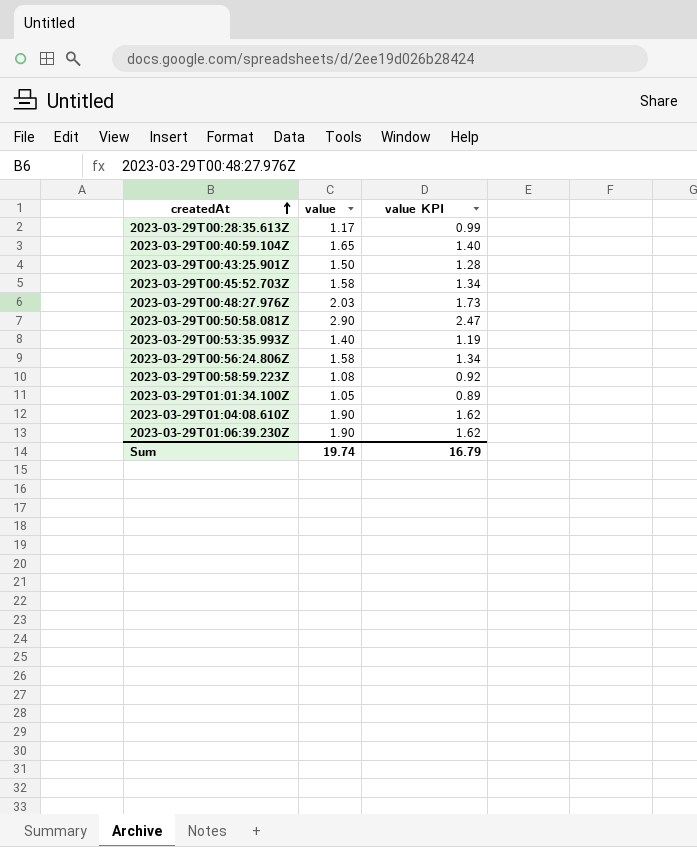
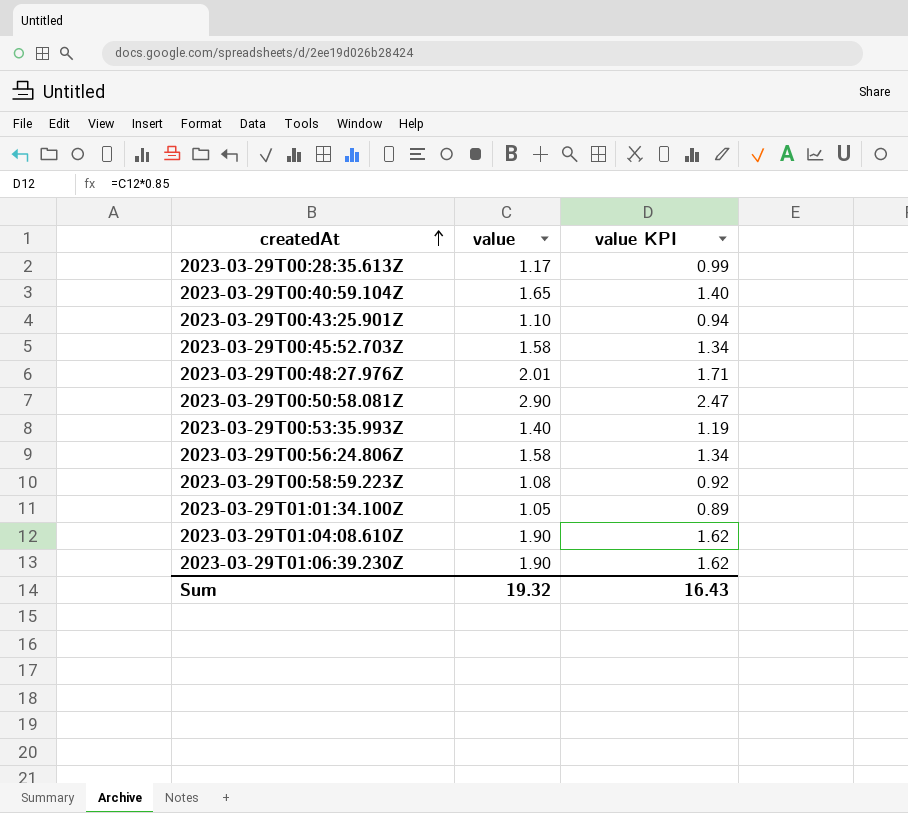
2023-03-29T00:43:25.901Z | value: 1.50 -> 1.10
2023-03-29T00:43:25.901Z | value KPI: 1.28 -> 0.94
2023-03-29T00:48:27.976Z | value: 2.03 -> 2.01
2023-03-29T00:48:27.976Z | value KPI: 1.73 -> 1.71
Sum | value: 19.74 -> 19.32
Sum | value KPI: 16.79 -> 16.43

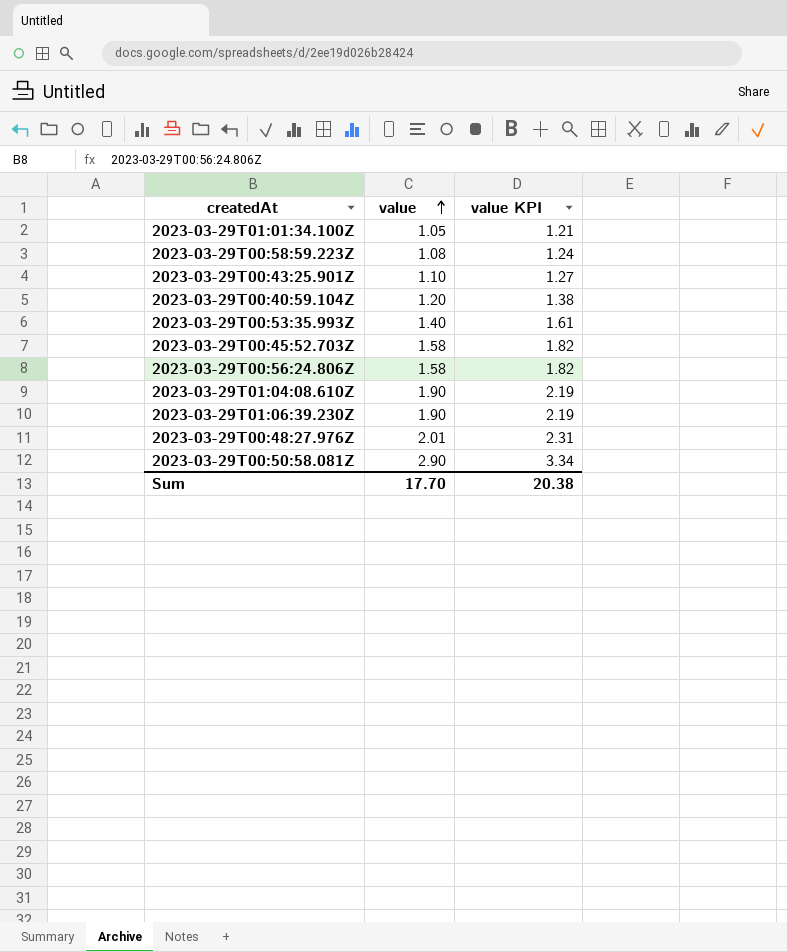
row order: createdAt ascending -> value ascending
column value KPI | formula: [value] * 0.85 -> [value] * 1.15
row 2023-03-29T00:28:35.613Z: 1.17 | 0.99 -> none
2023-03-29T00:40:59.104Z | value: 1.65 -> 1.20
Sum | value: 19.32 -> 17.70
Sum | value KPI: 16.43 -> 20.38

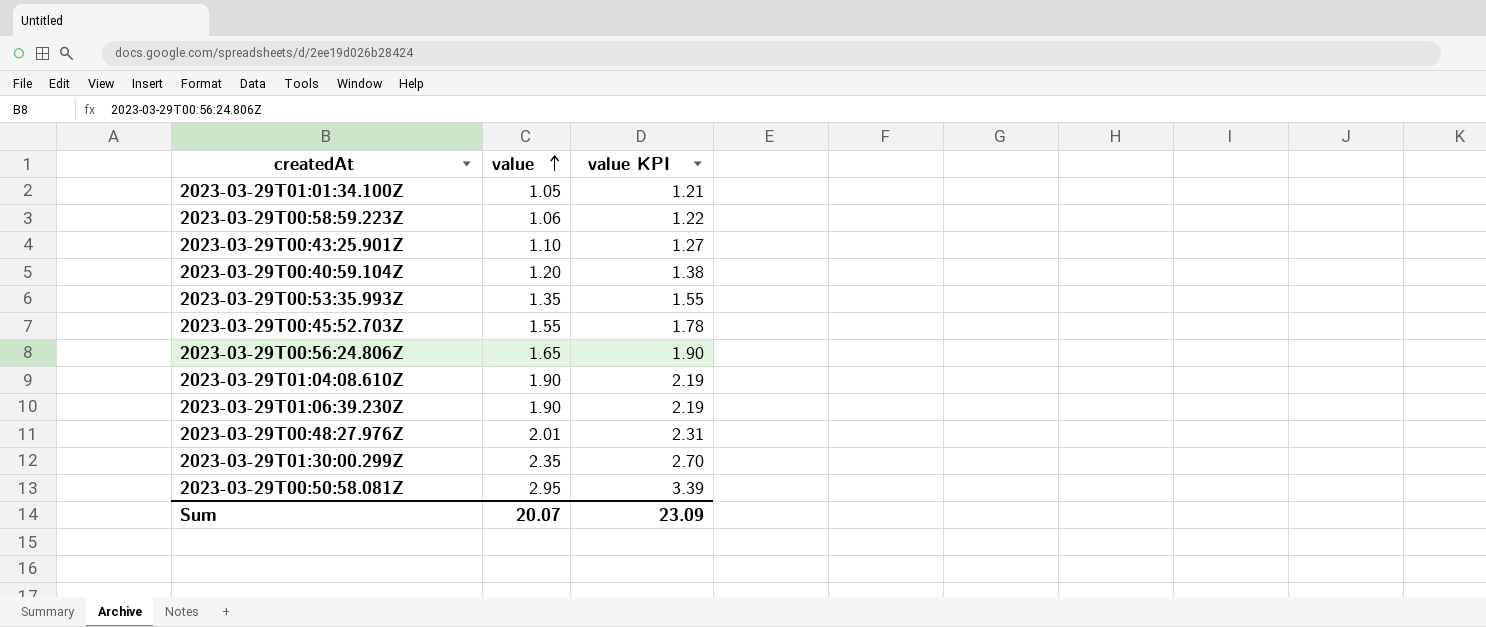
2023-03-29T00:58:59.223Z | value: 1.08 -> 1.06
2023-03-29T00:58:59.223Z | value KPI: 1.24 -> 1.22
2023-03-29T00:53:35.993Z | value: 1.40 -> 1.35
2023-03-29T00:53:35.993Z | value KPI: 1.61 -> 1.55
2023-03-29T00:45:52.703Z | value: 1.58 -> 1.55
2023-03-29T00:45:52.703Z | value KPI: 1.82 -> 1.78
2023-03-29T00:56:24.806Z | value: 1.58 -> 1.65
2023-03-29T00:56:24.806Z | value KPI: 1.82 -> 1.90
row 2023-03-29T01:30:00.299Z: none -> 2.35 | 2.70
2023-03-29T00:50:58.081Z | value: 2.90 -> 2.95
2023-03-29T00:50:58.081Z | value KPI: 3.34 -> 3.39
Sum | value: 17.70 -> 20.07
Sum | value KPI: 20.38 -> 23.09

